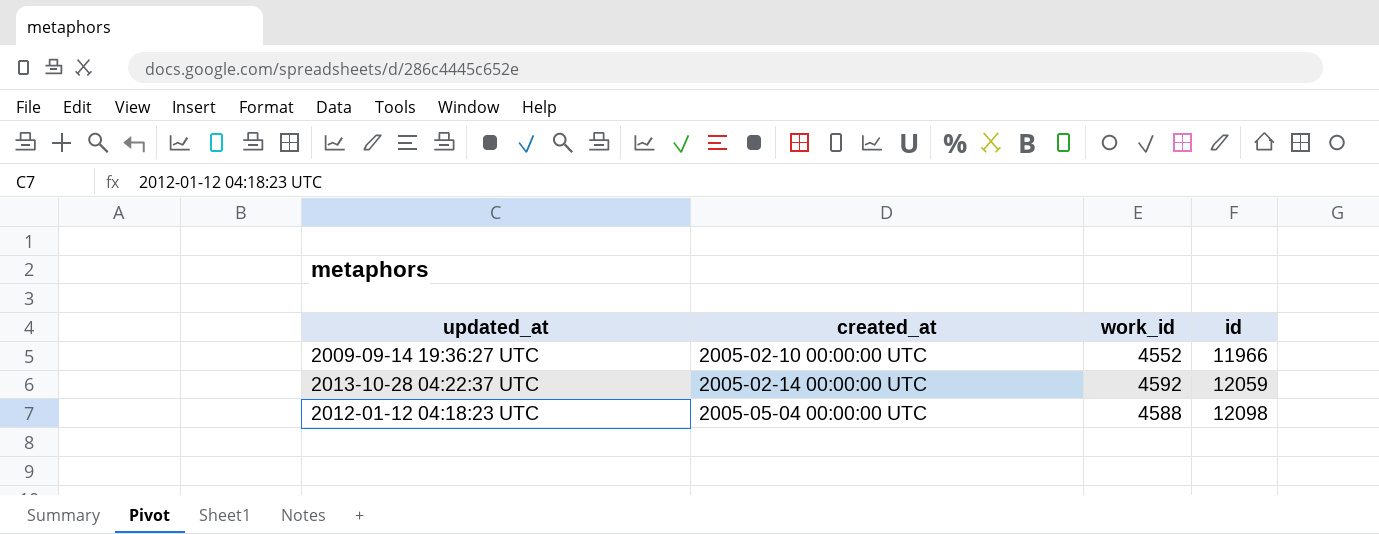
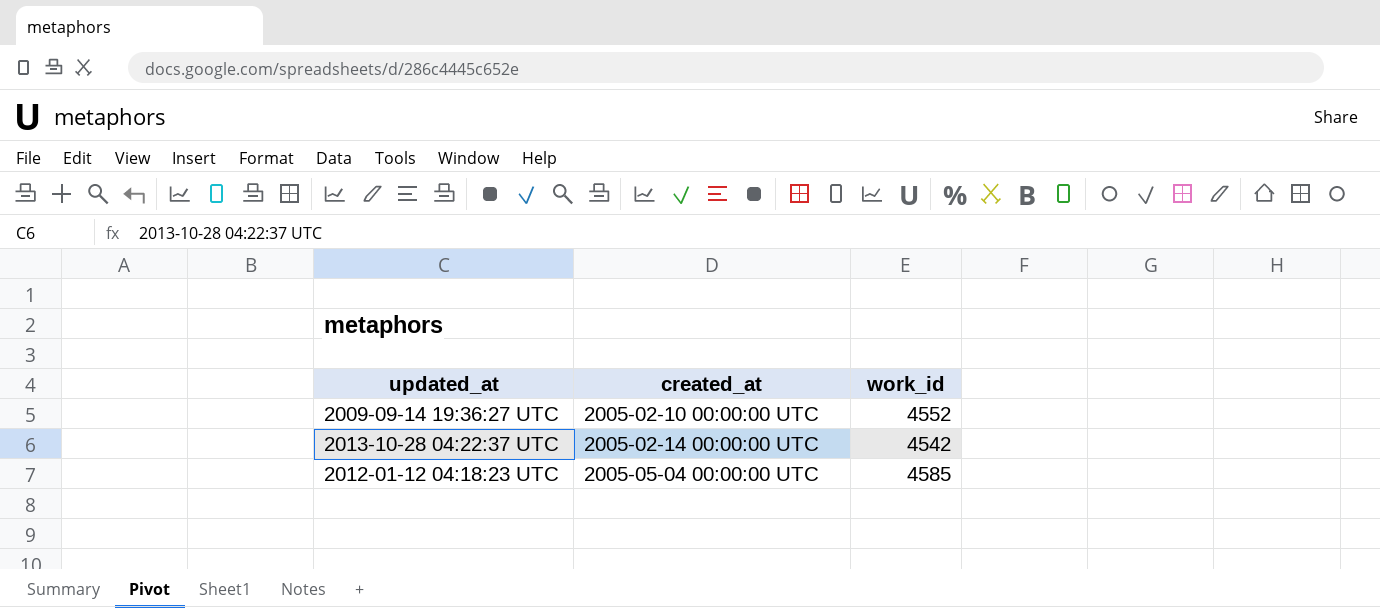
column id | position: 4 -> none
2013-10-28 04:22:37 UTC | work_id: 4592 -> 4542
2012-01-12 04:18:23 UTC | work_id: 4588 -> 4585

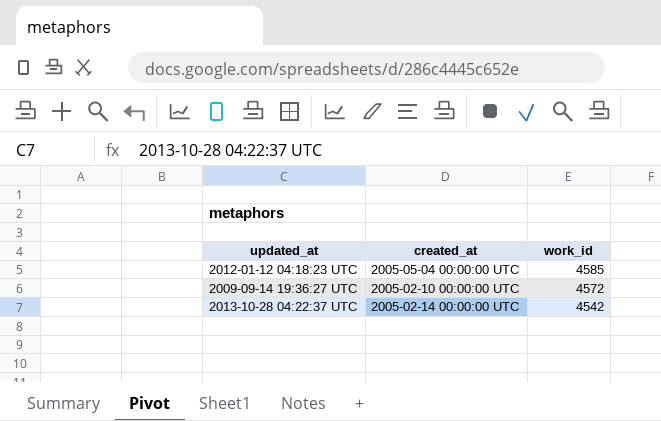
row order: created_at ascending -> work_id descending
2009-09-14 19:36:27 UTC | work_id: 4552 -> 4572

